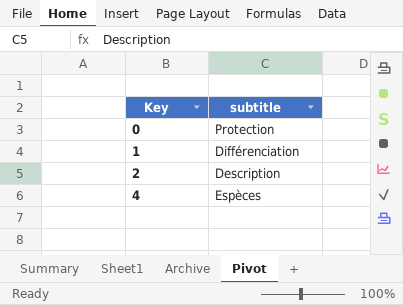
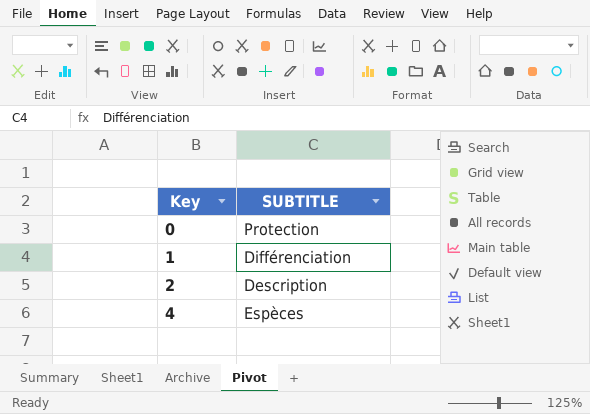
column name: subtitle -> SUBTITLE

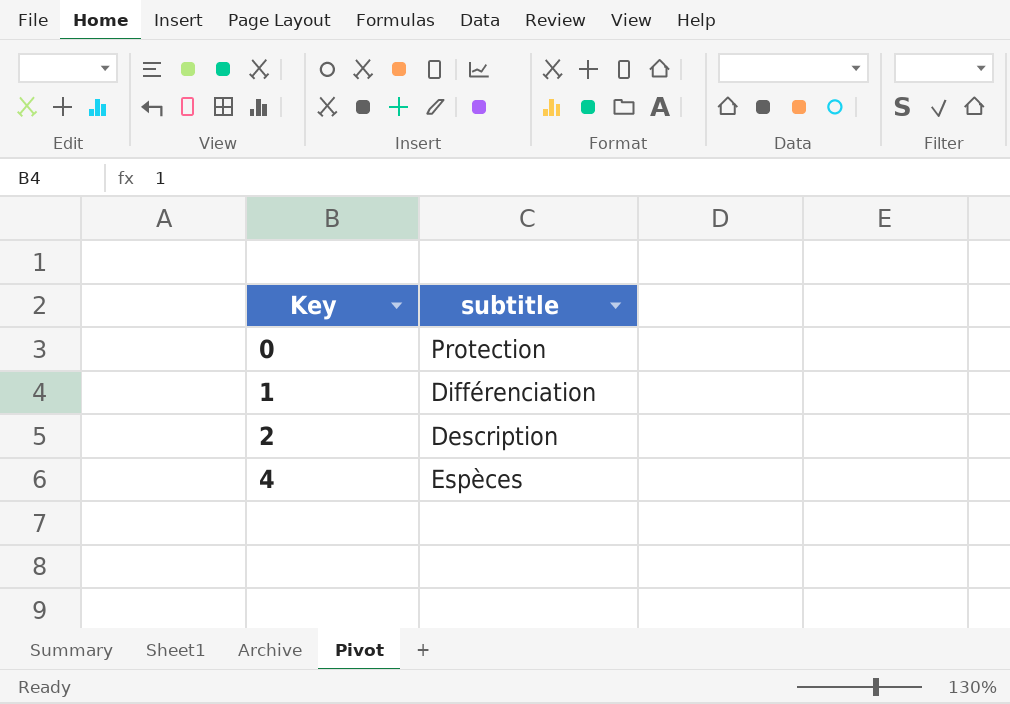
column name: SUBTITLE -> subtitle

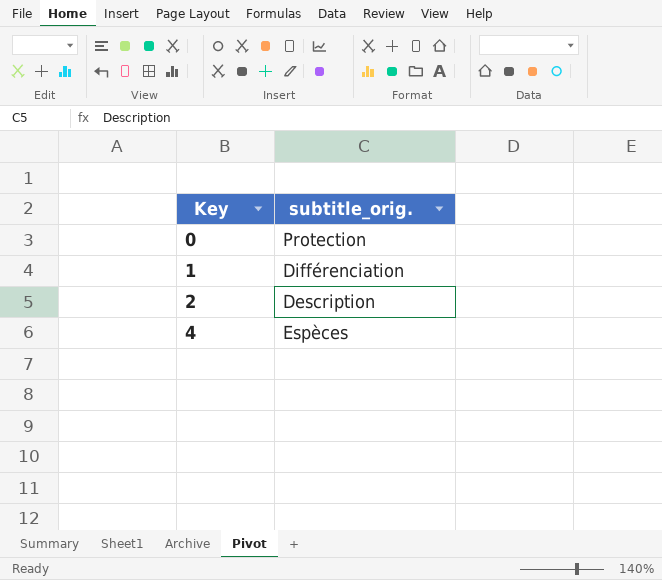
column name: subtitle -> subtitle_orig.

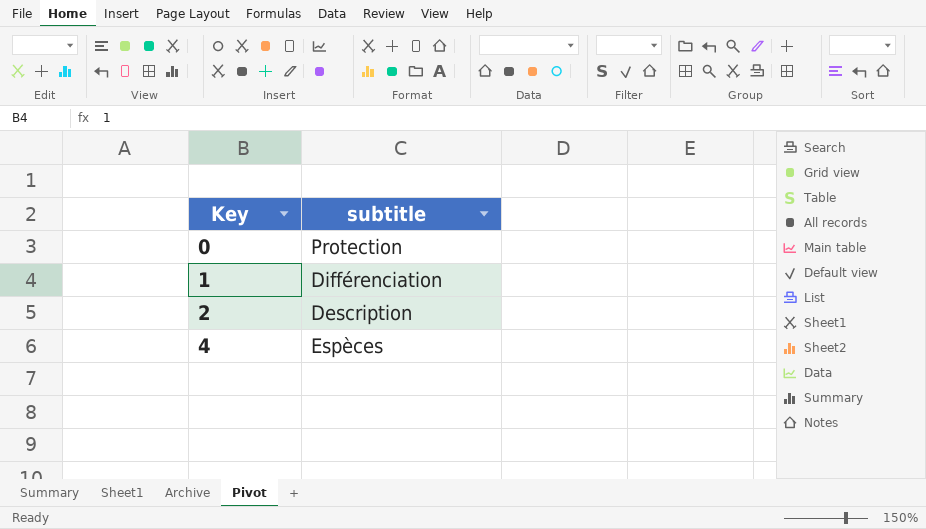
column name: subtitle_orig. -> subtitle

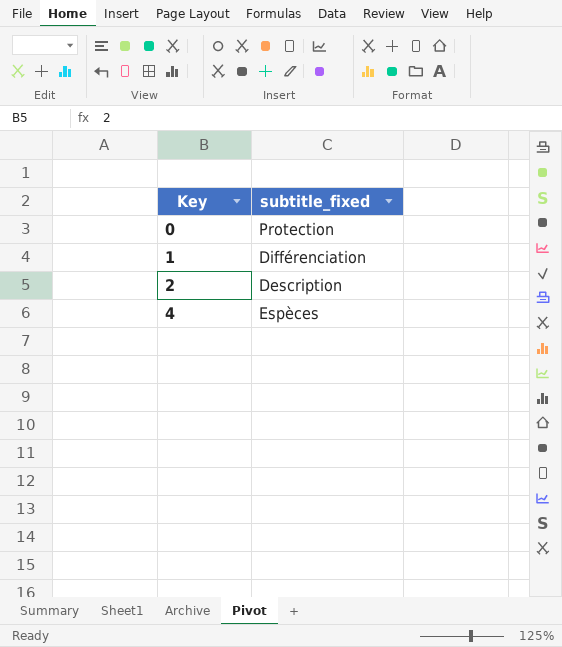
column name: subtitle -> subtitle_fixed

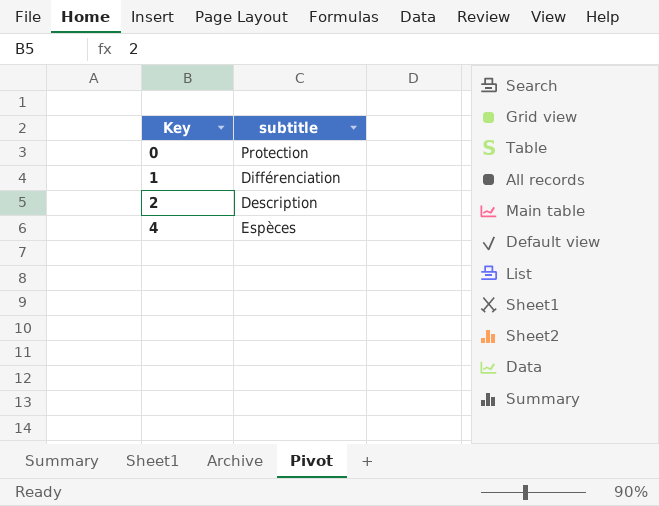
column name: subtitle_fixed -> subtitle

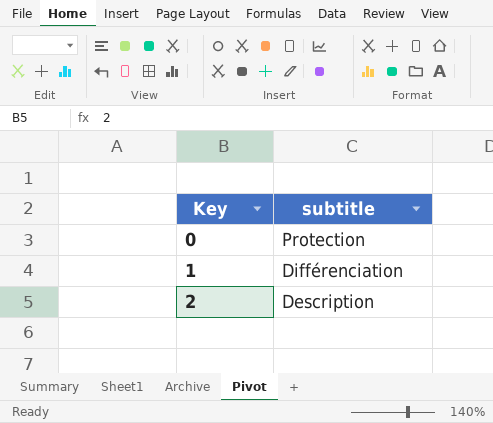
row 4: Espèces -> none

